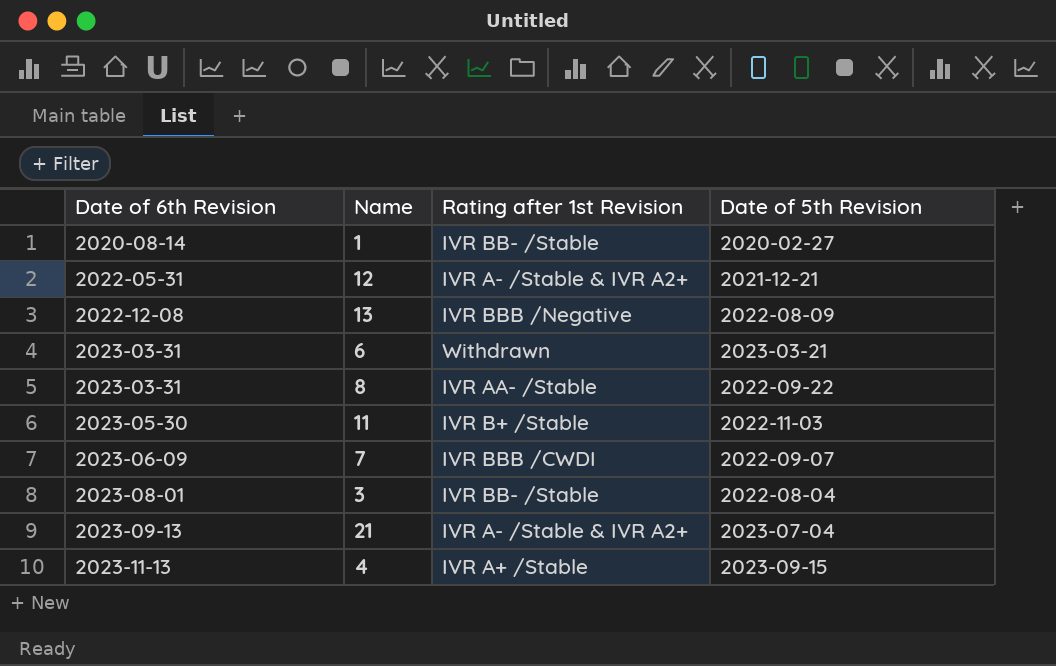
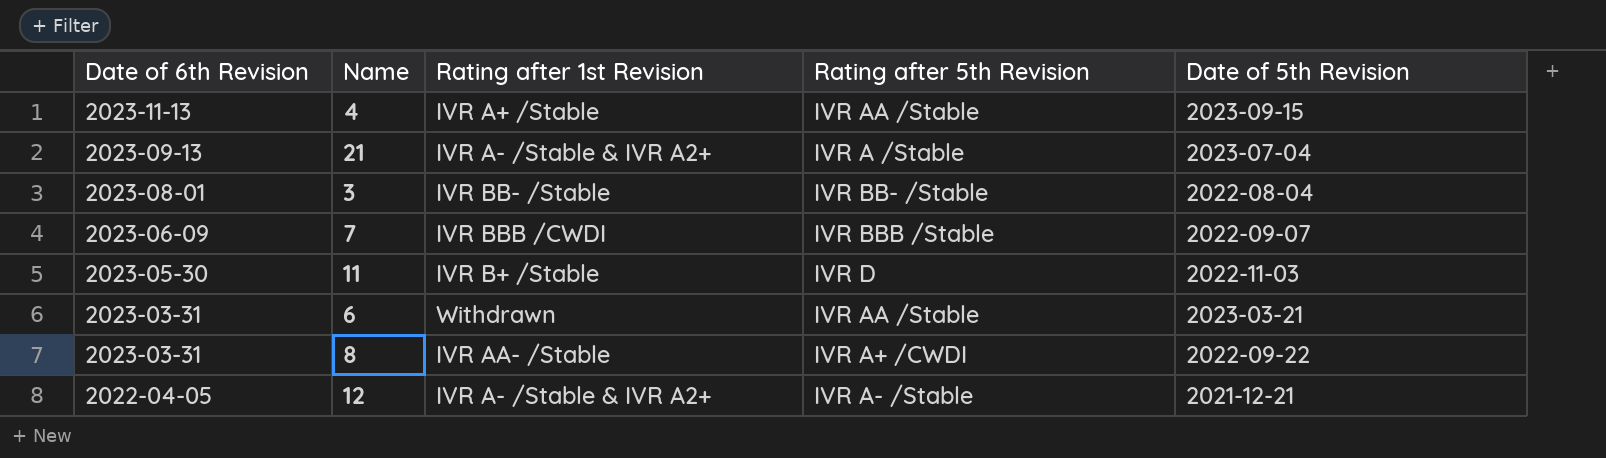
row order: Date of 6th Revision ascending -> Date of 6th Revision descending
column Rating after 5th Revision | position: none -> 4
row 1: 2020-08-14 | IVR BB- /Stable | 2020-02-27 -> none
row 13: 2022-12-08 | IVR BBB /Negative | 2022-08-09 -> none
12 | Date of 6th Revision: 2022-05-31 -> 2022-04-05

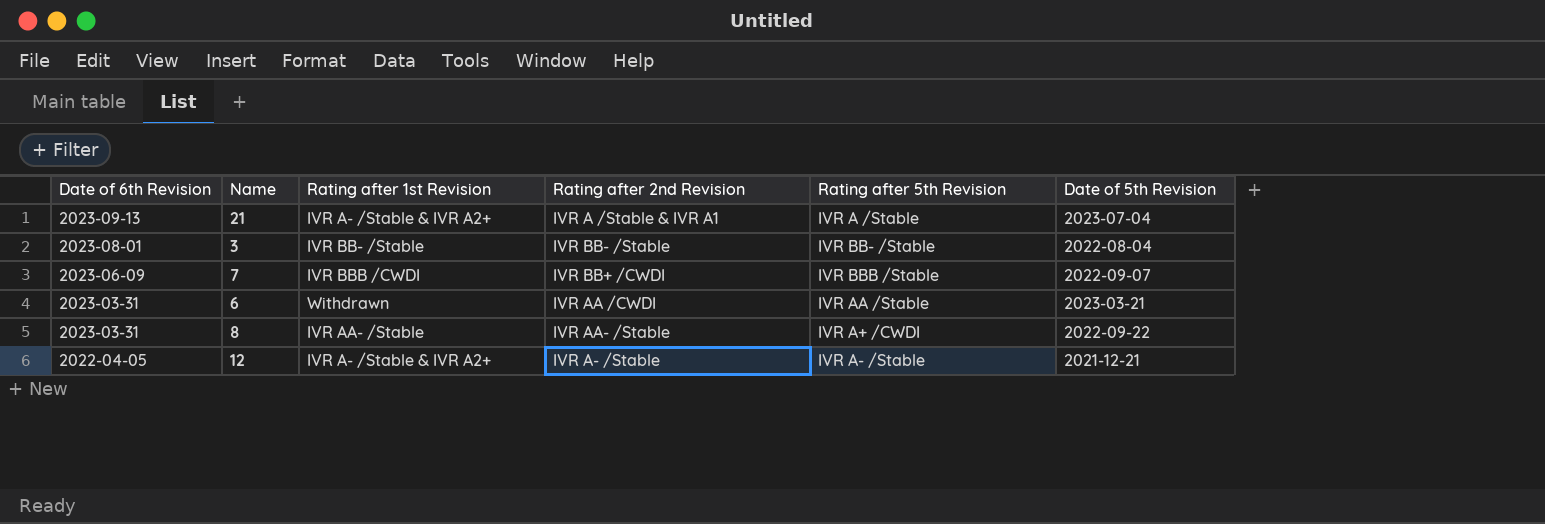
column Rating after 2nd Revision | position: none -> 4
row 4: 2023-11-13 | IVR A+ /Stable | IVR AA /Stable | 2023-09-15 -> none
row 11: 2023-05-30 | IVR B+ /Stable | IVR D | 2022-11-03 -> none

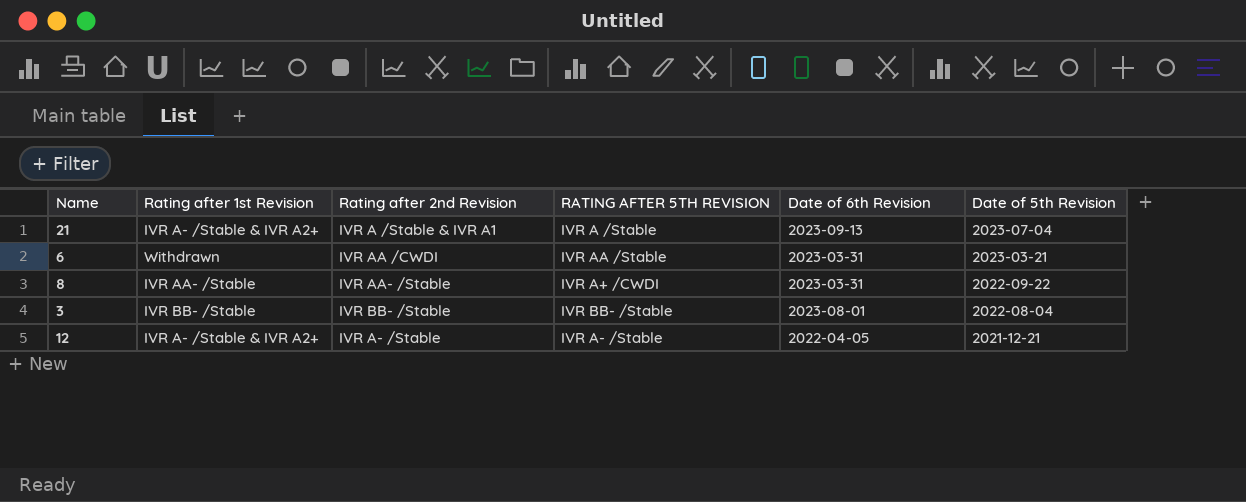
row order: Date of 6th Revision descending -> Date of 5th Revision descending
column name: Rating after 5th Revision -> RATING AFTER 5TH REVISION
column Date of 6th Revision | position: 1 -> 5
row 7: 2023-06-09 | IVR BBB /CWDI | IVR BB+ /CWDI | IVR BBB /Stable | 2022-09-07 -> none

